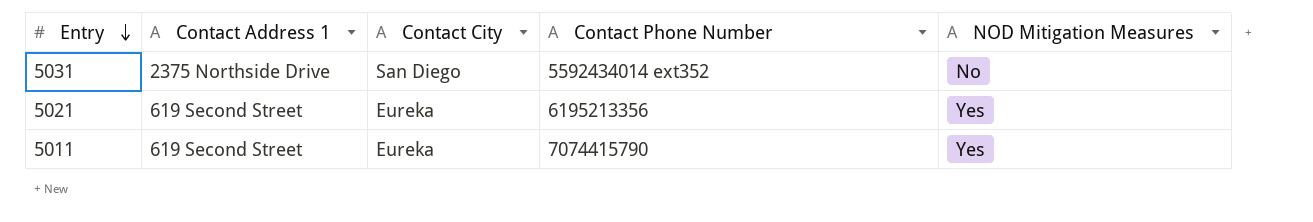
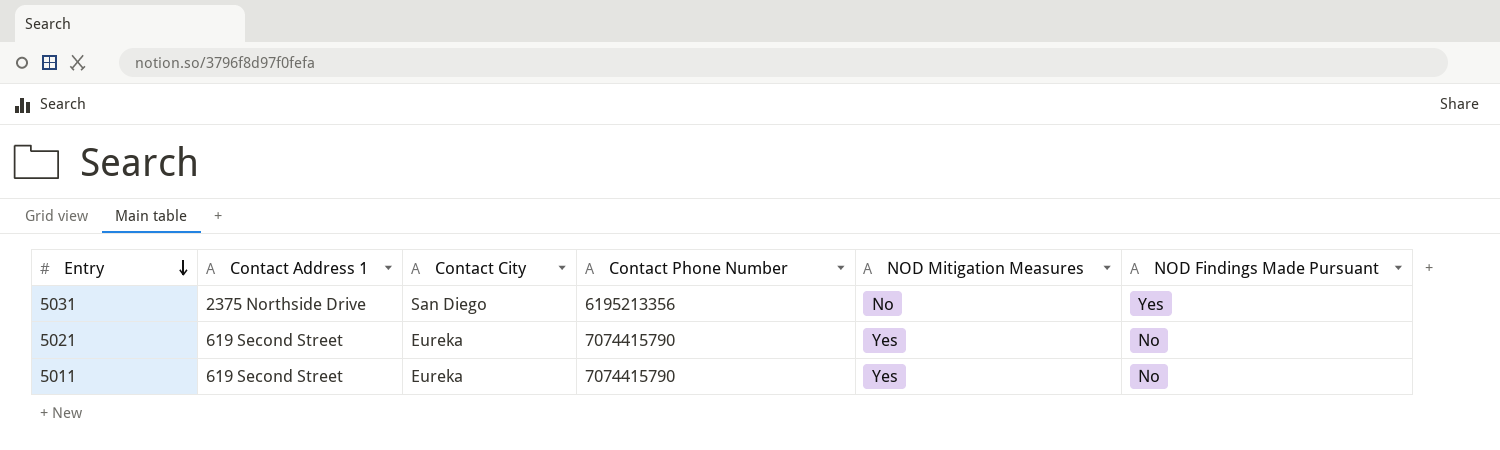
column NOD Findings Made Pursuant | position: none -> 6
5031 | Contact Phone Number: 5592434014 ext352 -> 6195213356
5021 | Contact Phone Number: 6195213356 -> 7074415790

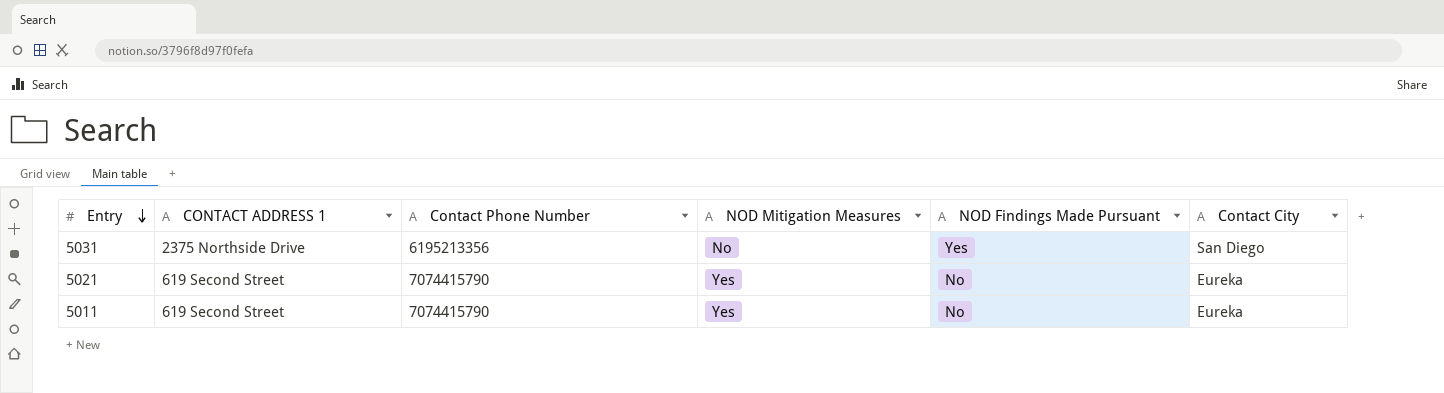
column name: Contact Address 1 -> CONTACT ADDRESS 1
column Contact City | position: 3 -> 6

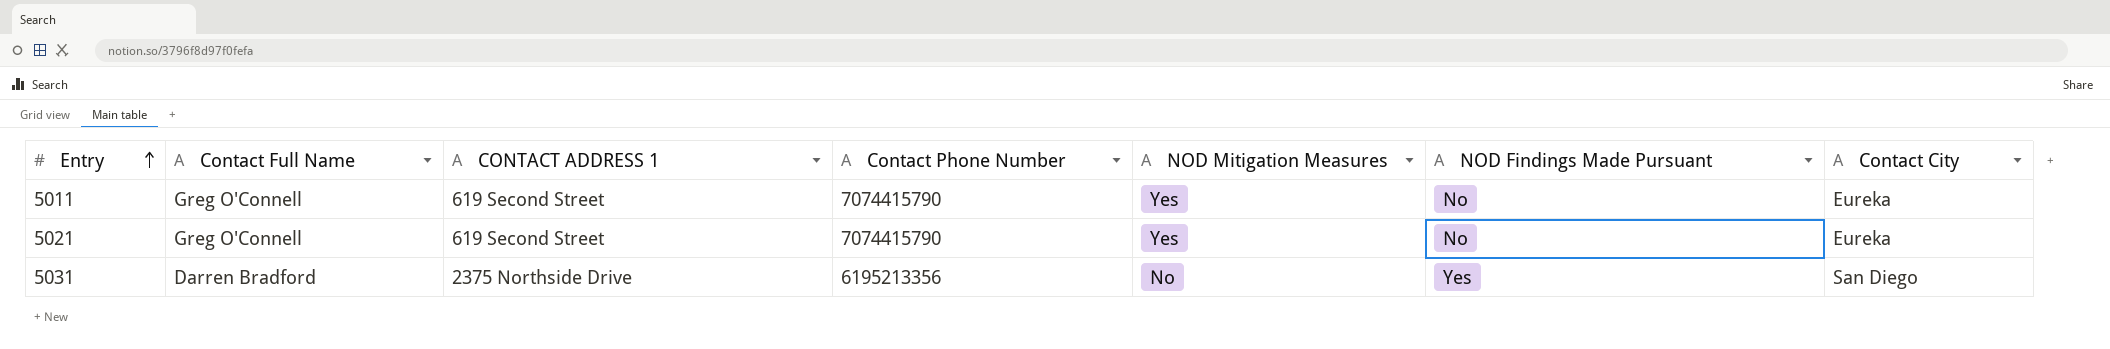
row order: Entry descending -> Entry ascending
column Contact Full Name | position: none -> 2

